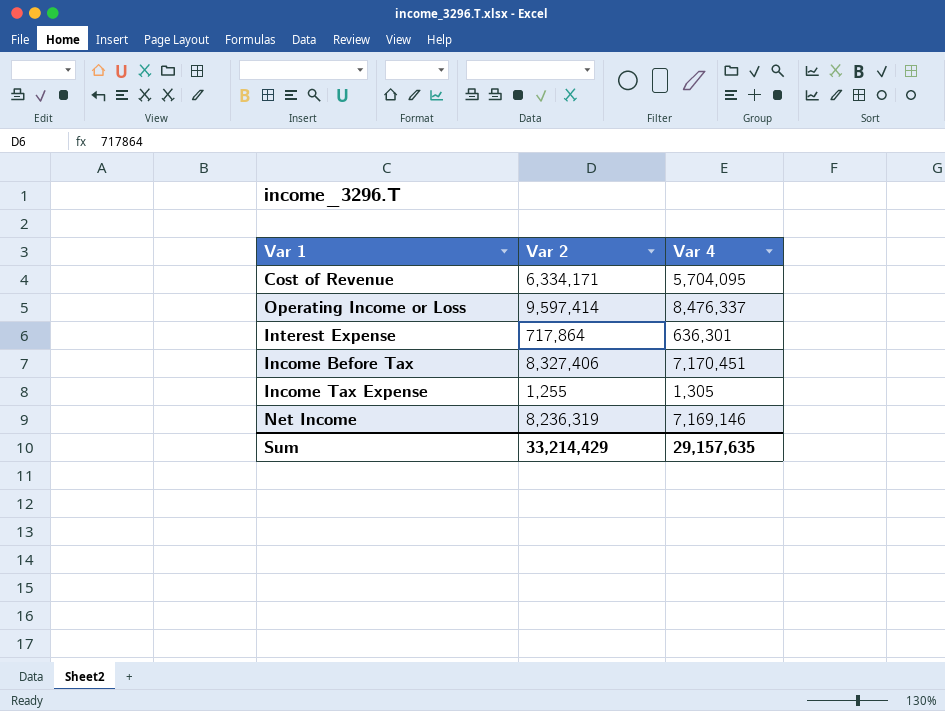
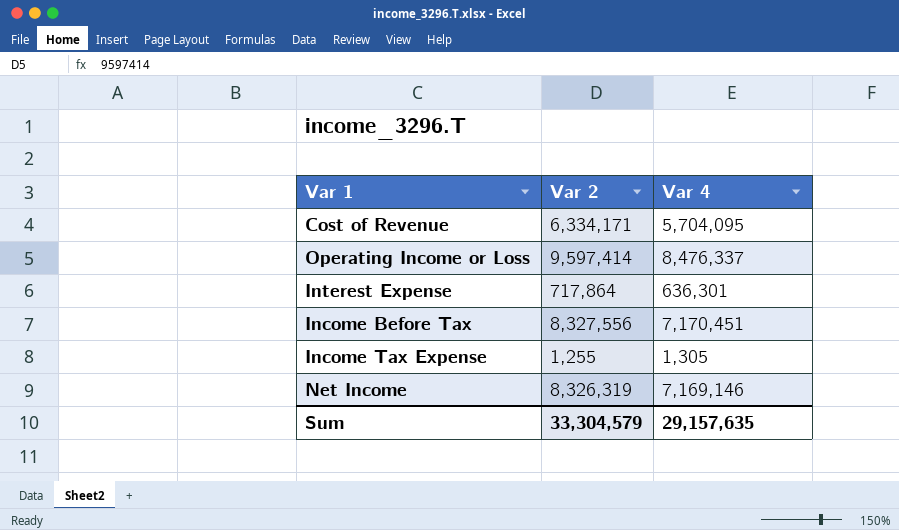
Income Before Tax | Var 2: 8,327,406 -> 8,327,556
Net Income | Var 2: 8,236,319 -> 8,326,319
Sum | Var 2: 33,214,429 -> 33,304,579

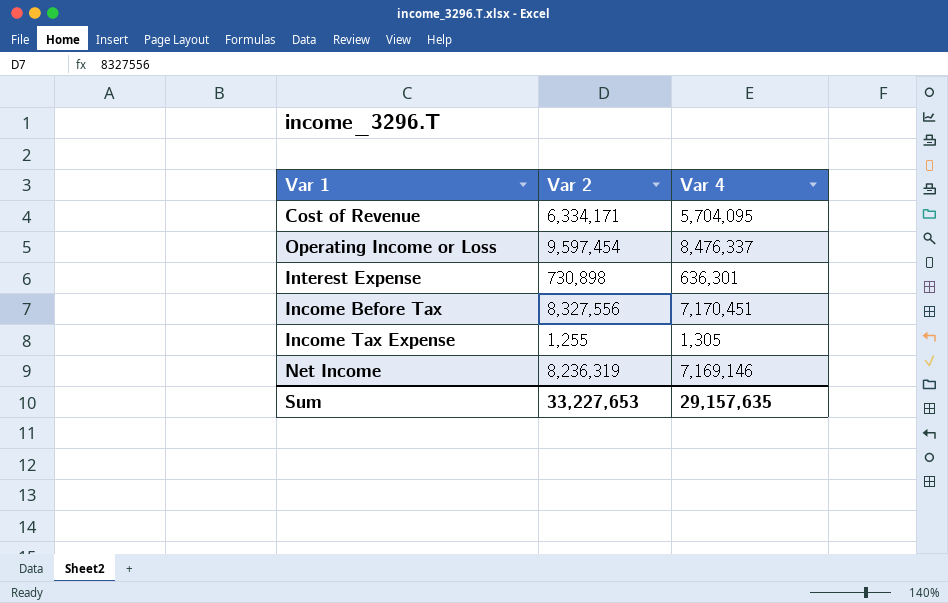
Operating Income or Loss | Var 2: 9,597,414 -> 9,597,454
Interest Expense | Var 2: 717,864 -> 730,898
Net Income | Var 2: 8,326,319 -> 8,236,319
Sum | Var 2: 33,304,579 -> 33,227,653

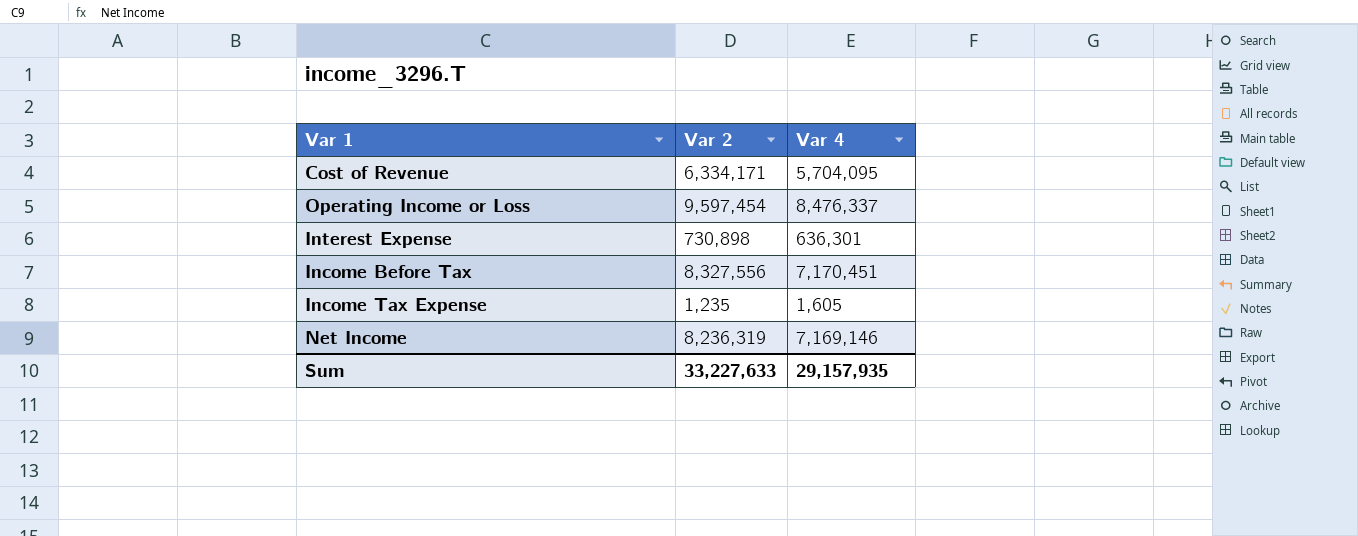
Income Tax Expense | Var 2: 1,255 -> 1,235
Income Tax Expense | Var 4: 1,305 -> 1,605
Sum | Var 2: 33,227,653 -> 33,227,633
Sum | Var 4: 29,157,635 -> 29,157,935

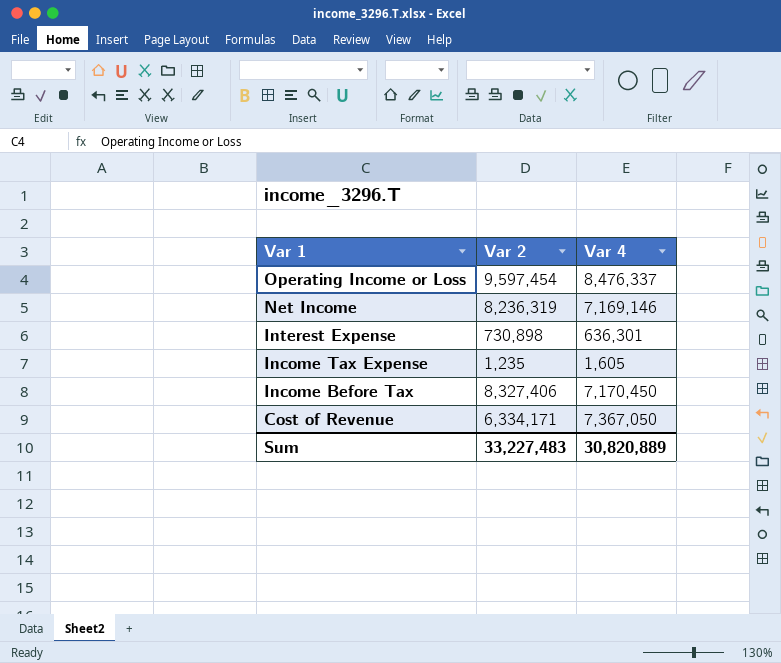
row order: none -> Var 1 descending
Income Before Tax | Var 2: 8,327,556 -> 8,327,406
Income Before Tax | Var 4: 7,170,451 -> 7,170,450
Cost of Revenue | Var 4: 5,704,095 -> 7,367,050
Sum | Var 2: 33,227,633 -> 33,227,483
Sum | Var 4: 29,157,935 -> 30,820,889

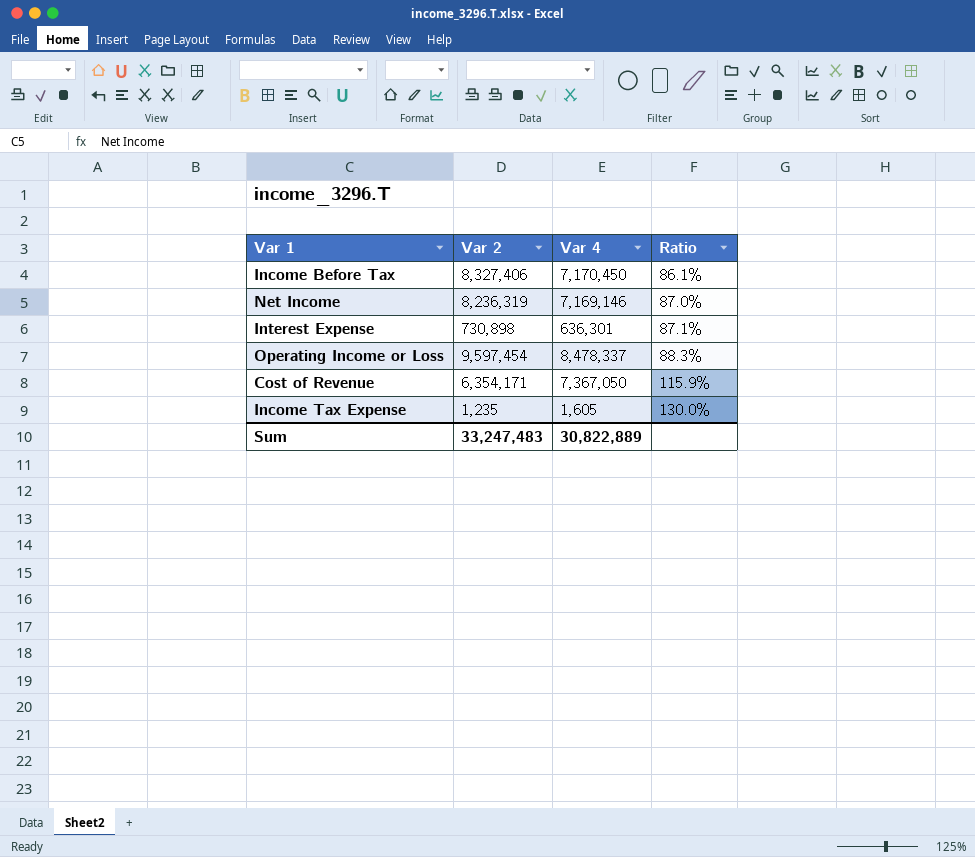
row order: Var 1 descending -> Ratio ascending
column Ratio | formula: none -> [Var 4] / [Var 2]
Operating Income or Loss | Var 4: 8,476,337 -> 8,478,337
Cost of Revenue | Var 2: 6,334,171 -> 6,354,171
Sum | Var 2: 33,227,483 -> 33,247,483
Sum | Var 4: 30,820,889 -> 30,822,889

